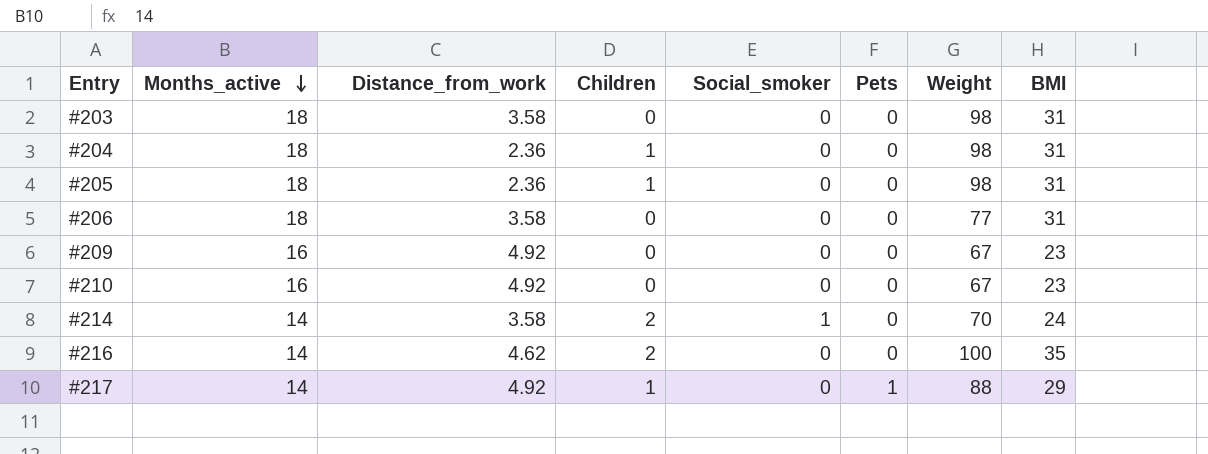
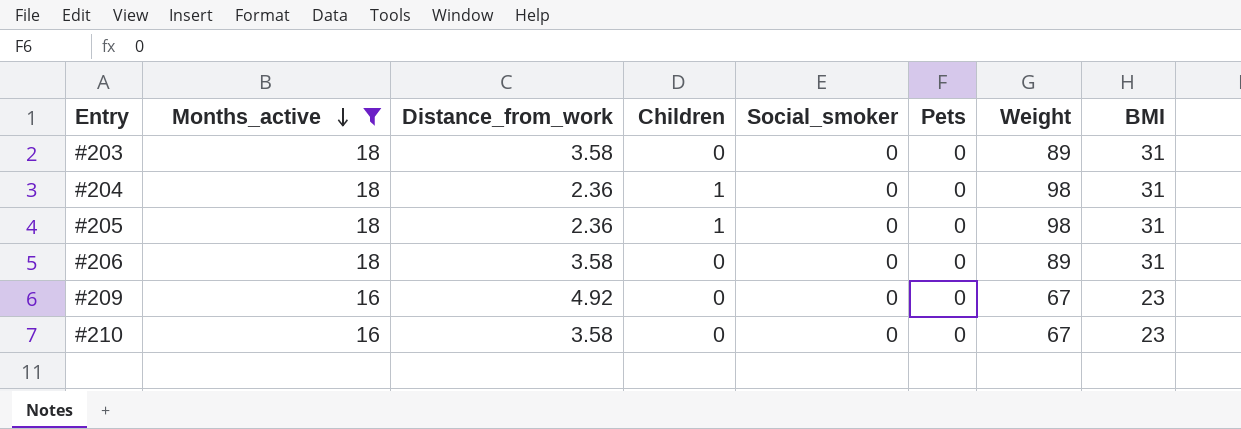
filter: none -> Months_active != 14
#203 | Weight: 98 -> 89
#206 | Weight: 77 -> 89
#210 | Distance_from_work: 4.92 -> 3.58

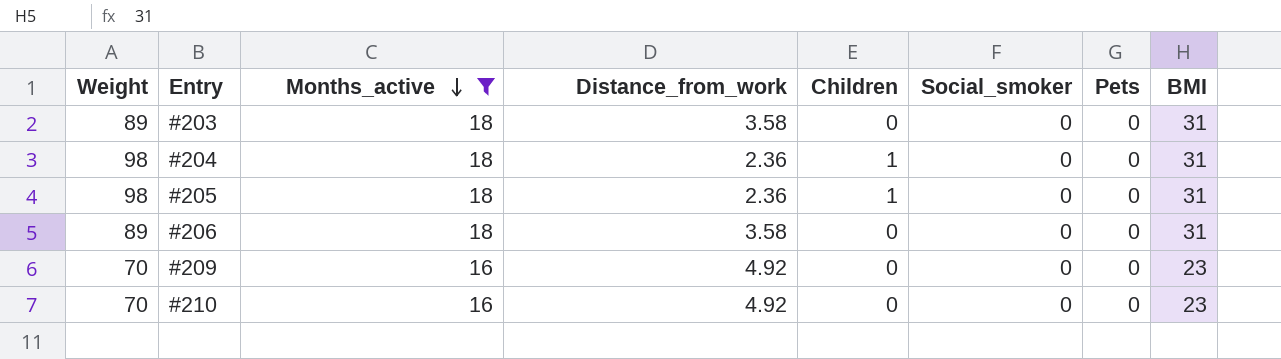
column Weight | position: 7 -> 1
#209 | Weight: 67 -> 70
#210 | Weight: 67 -> 70
#210 | Distance_from_work: 3.58 -> 4.92

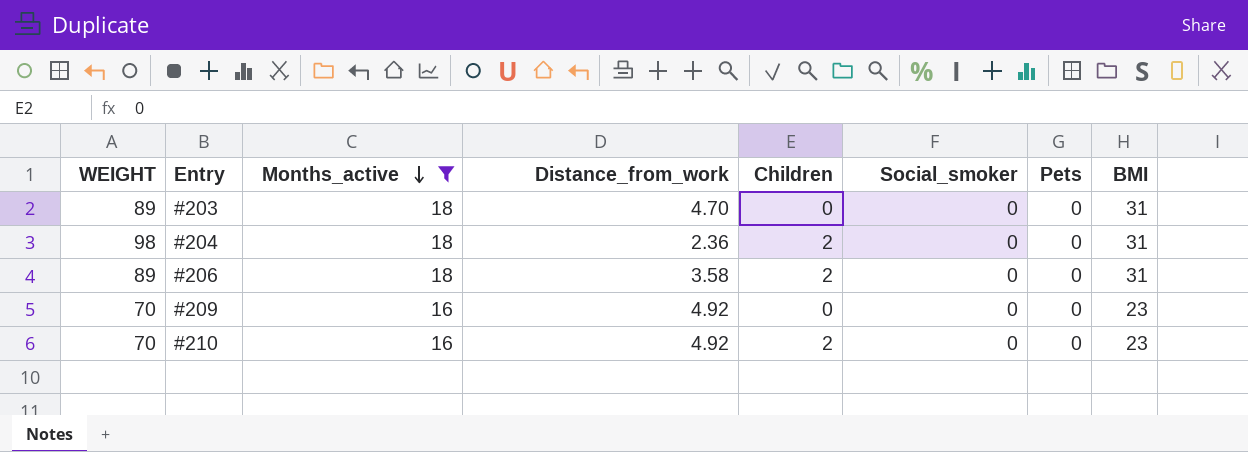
column name: Weight -> WEIGHT
row #205: 98 | 18 | 2.36 | 1 | 0 | 0 | 31 -> none
#203 | Distance_from_work: 3.58 -> 4.70
#204 | Children: 1 -> 2
#206 | Children: 0 -> 2
#210 | Children: 0 -> 2

